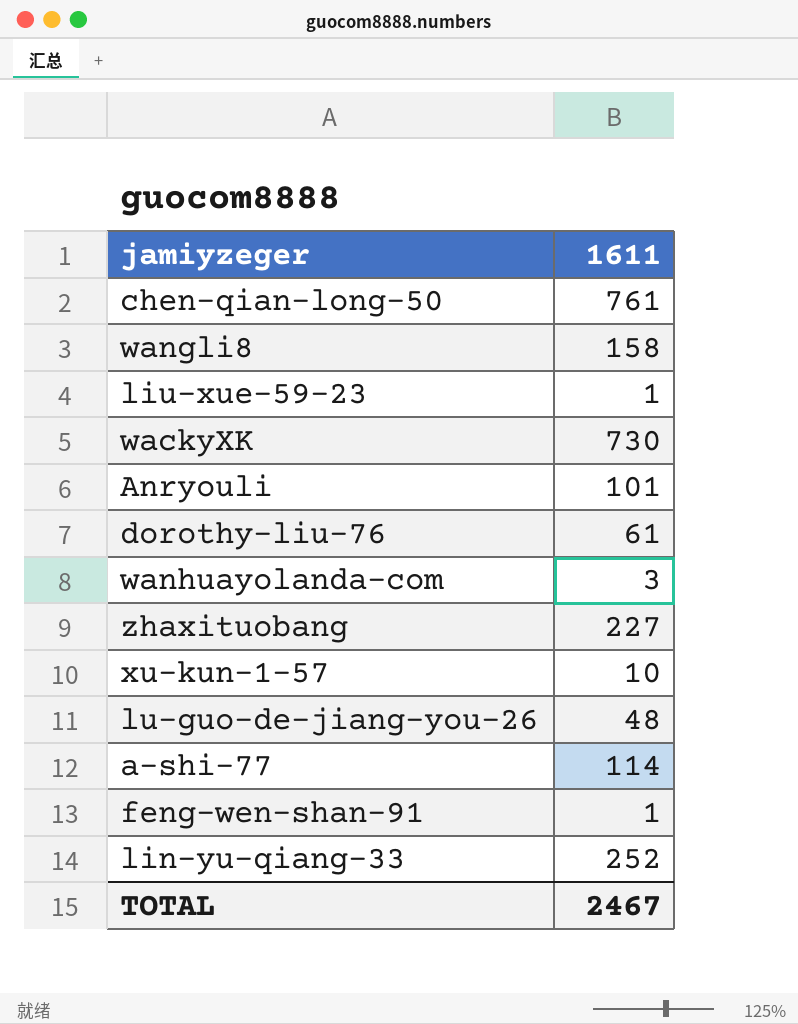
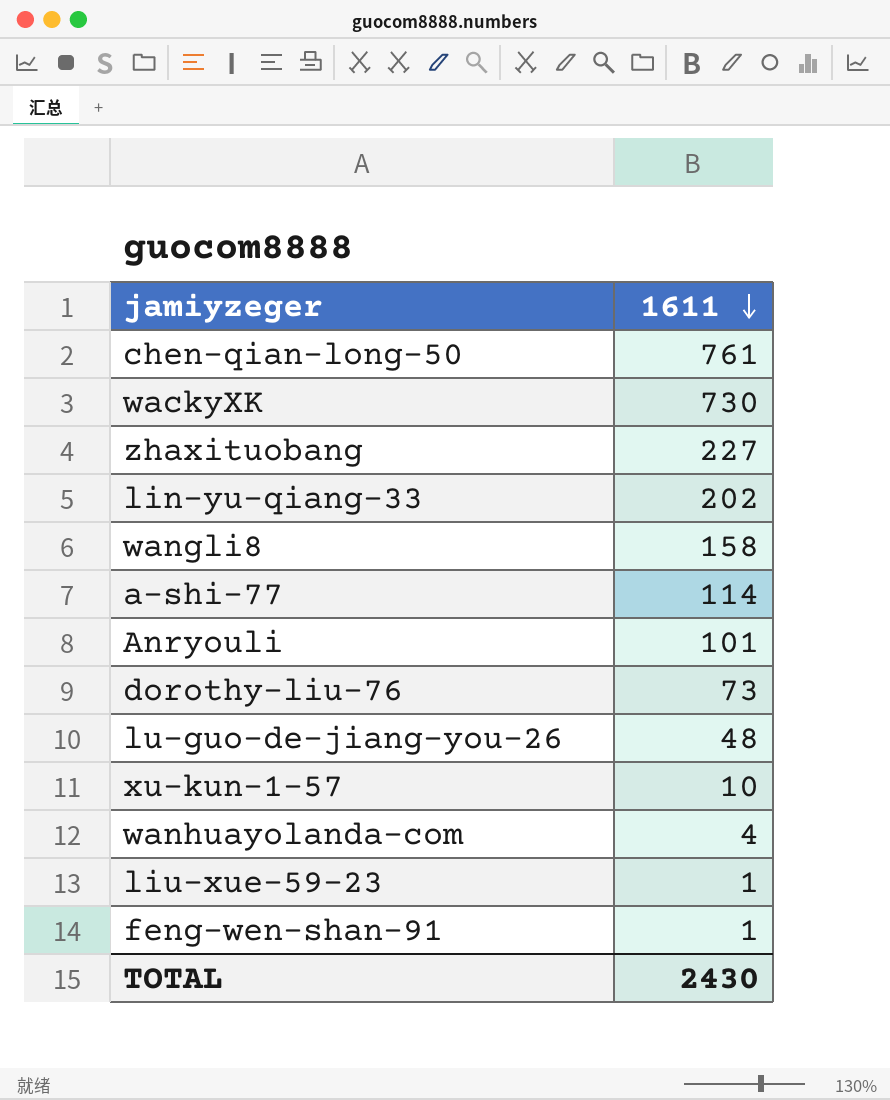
row order: none -> 1611 descending
lin-yu-qiang-33 | 1611: 252 -> 202
dorothy-liu-76 | 1611: 61 -> 73
wanhuayolanda-com | 1611: 3 -> 4
TOTAL | 1611: 2467 -> 2430

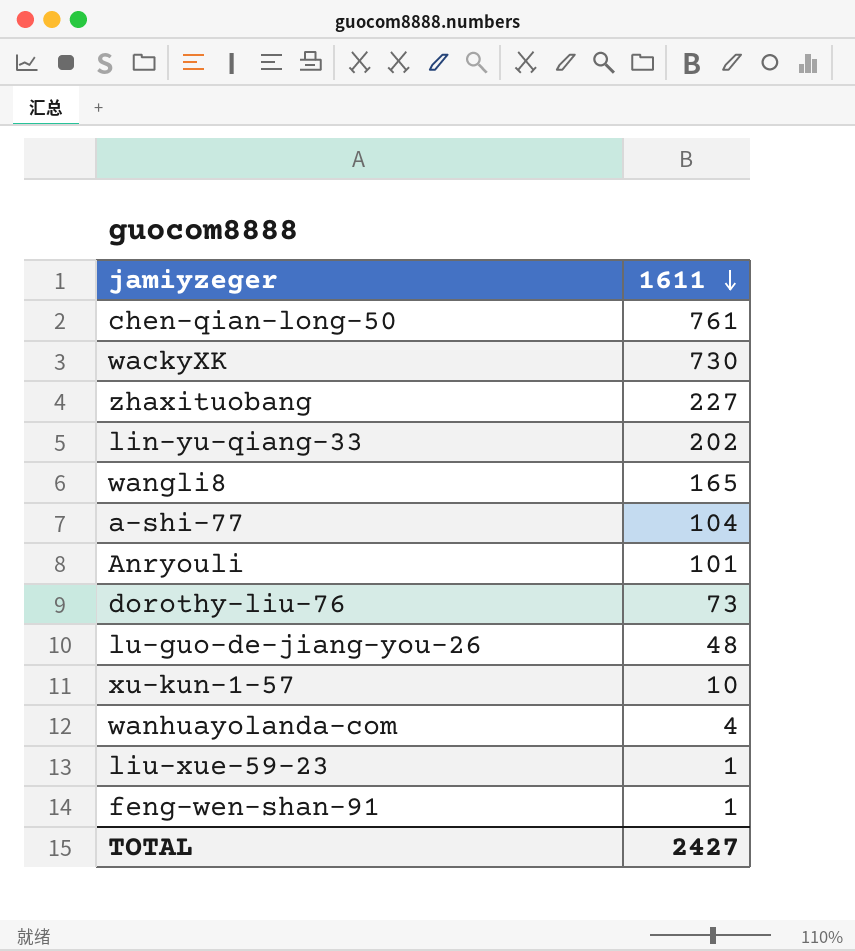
wangli8 | 1611: 158 -> 165
a-shi-77 | 1611: 114 -> 104
TOTAL | 1611: 2430 -> 2427

